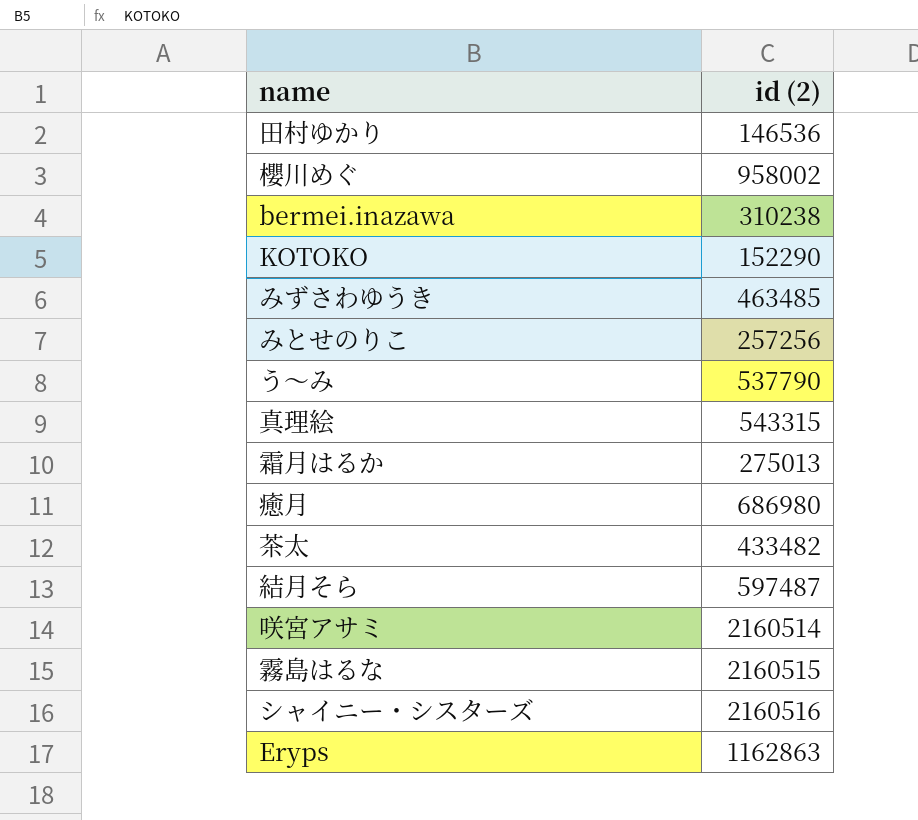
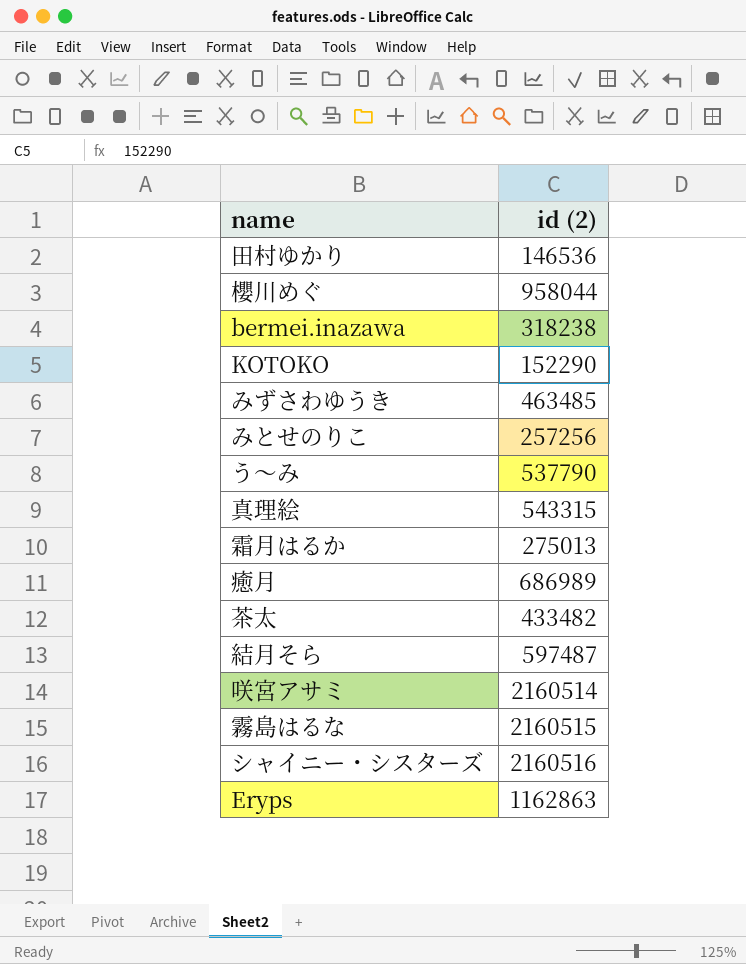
櫻川めぐ | id (2): 958002 -> 958044
bermei.inazawa | id (2): 310238 -> 318238
癒月 | id (2): 686980 -> 686989

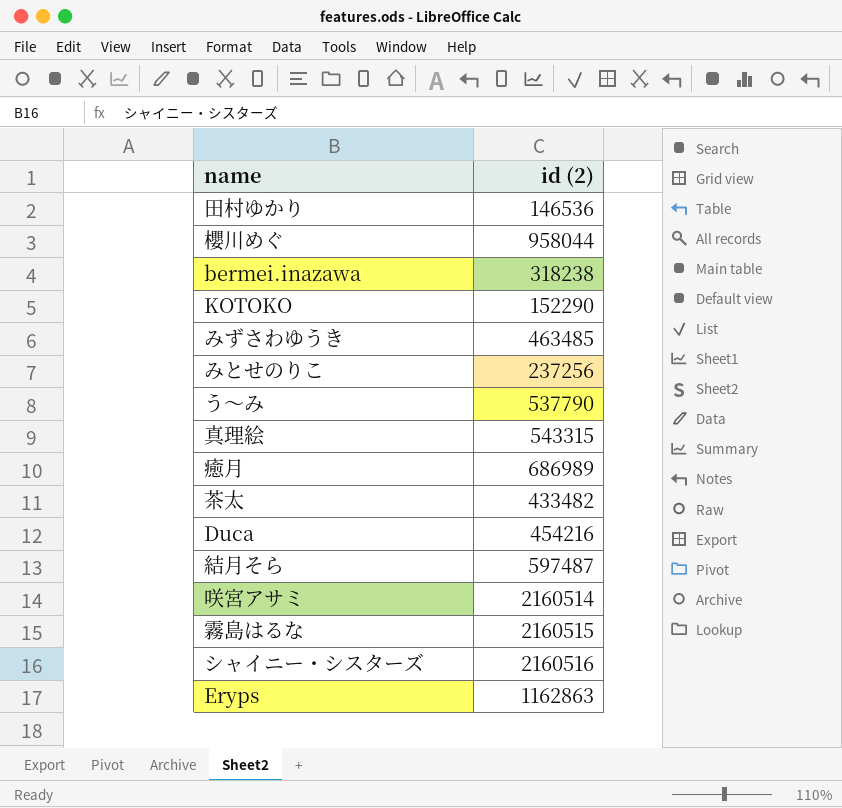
row 霜月はるか: 275013 -> none
みとせのりこ | id (2): 257256 -> 237256
row Duca: none -> 454216

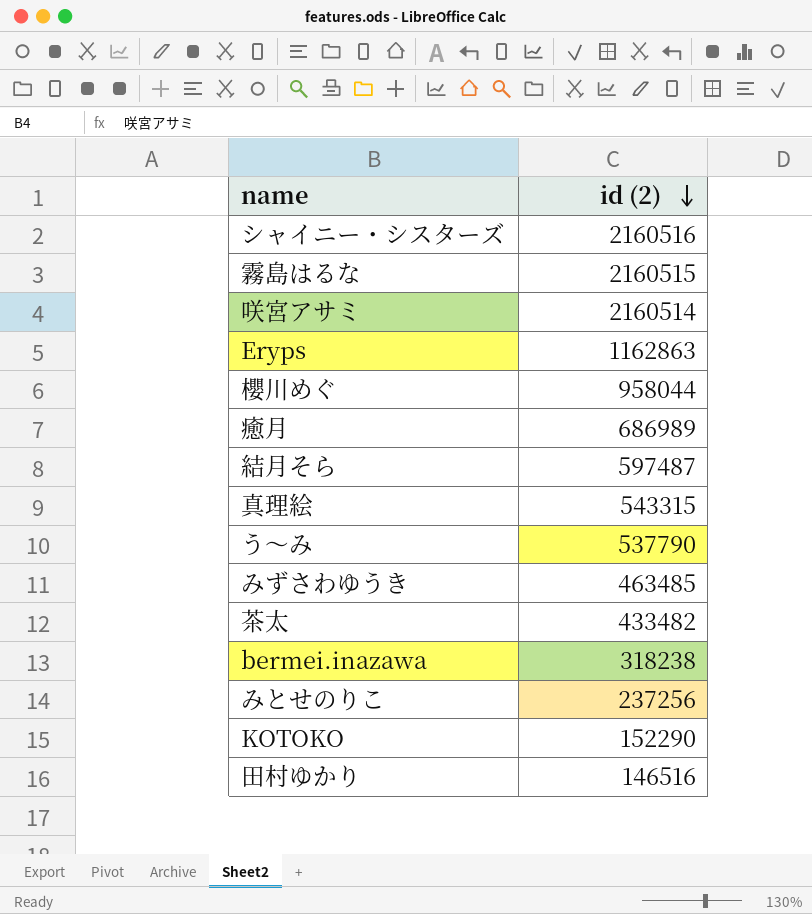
row order: none -> id (2) descending
row Duca: 454216 -> none
田村ゆかり | id (2): 146536 -> 146516

